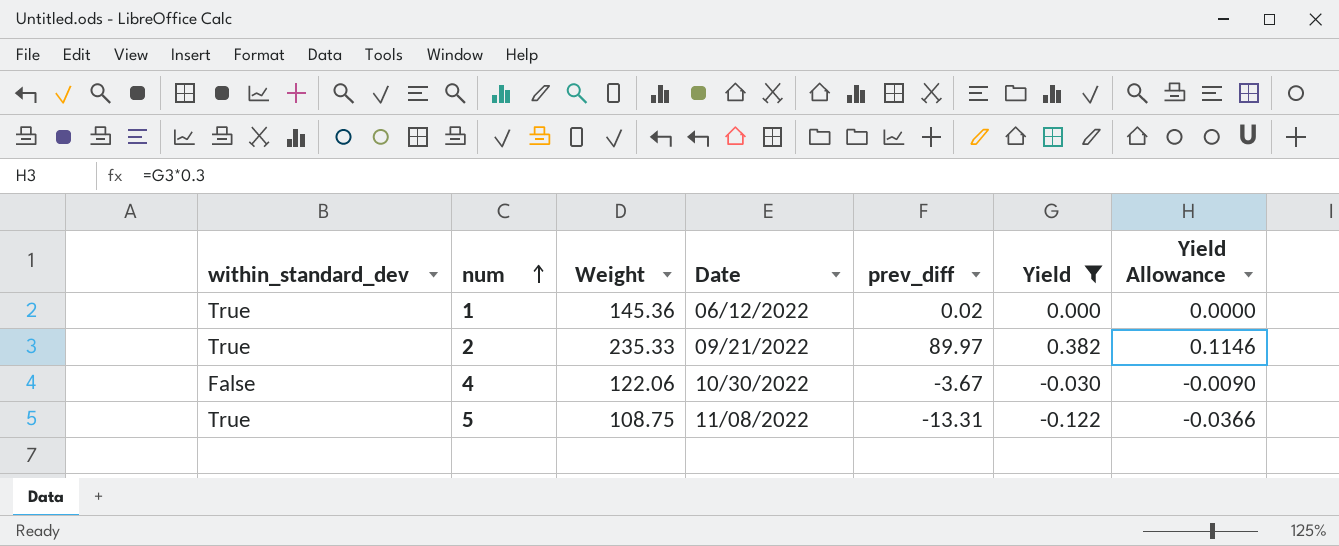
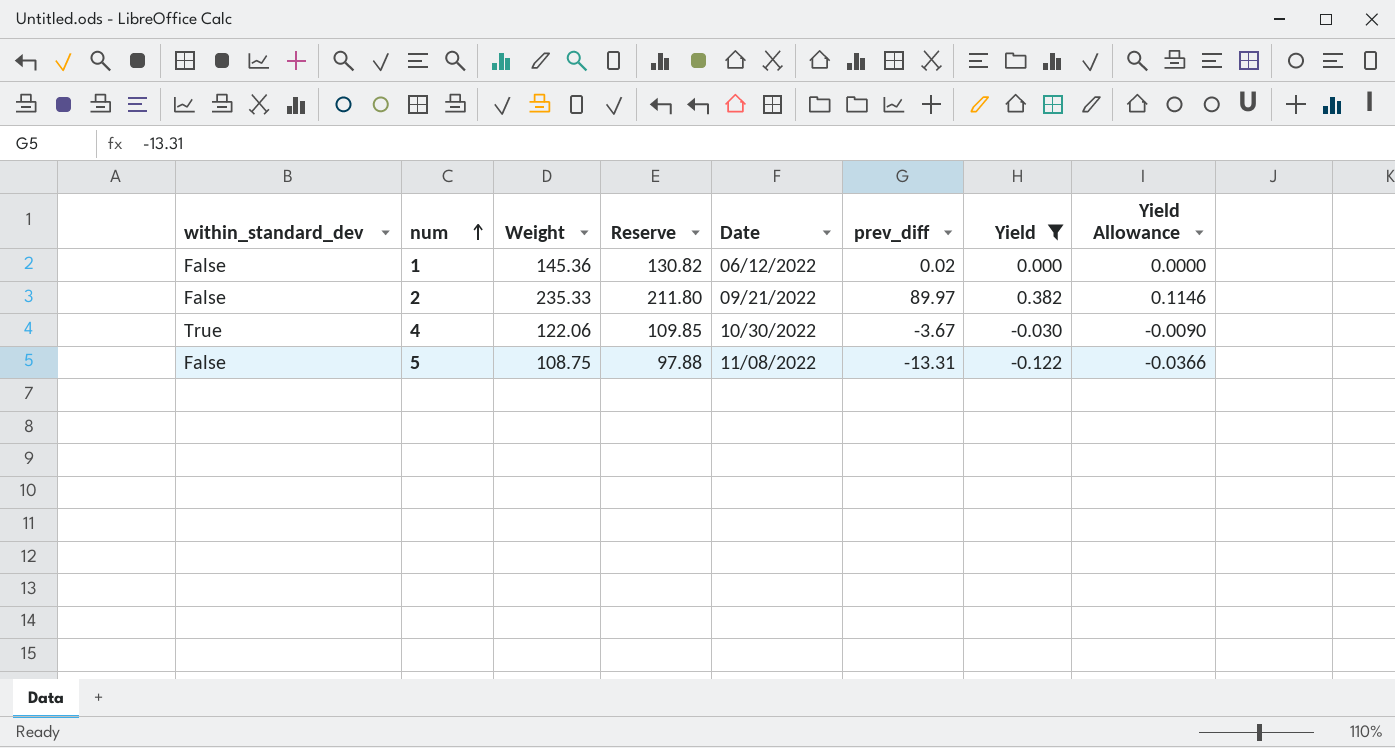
column Reserve | formula: none -> [Weight] * 0.9
1 | within_standard_dev: True -> False
2 | within_standard_dev: True -> False
4 | within_standard_dev: False -> True
5 | within_standard_dev: True -> False

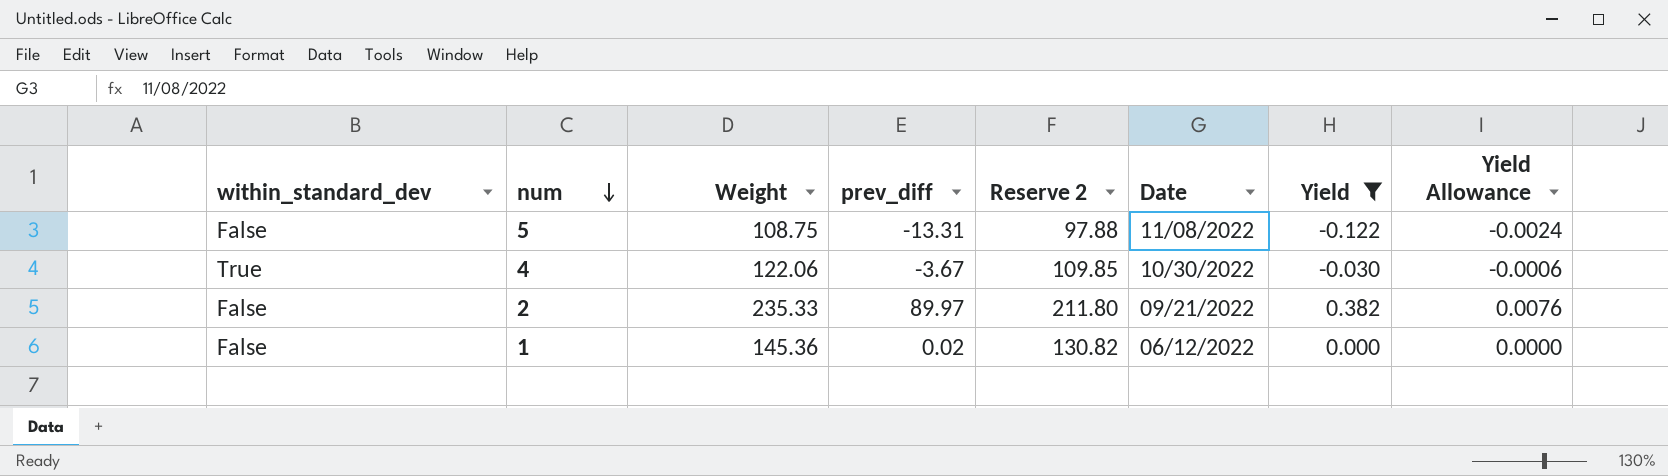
row order: num ascending -> num descending
column prev_diff | position: 6 -> 4
column name: Reserve -> Reserve 2
column Yield Allowance | formula: [Yield] * 0.3 -> [Yield] * 0.02

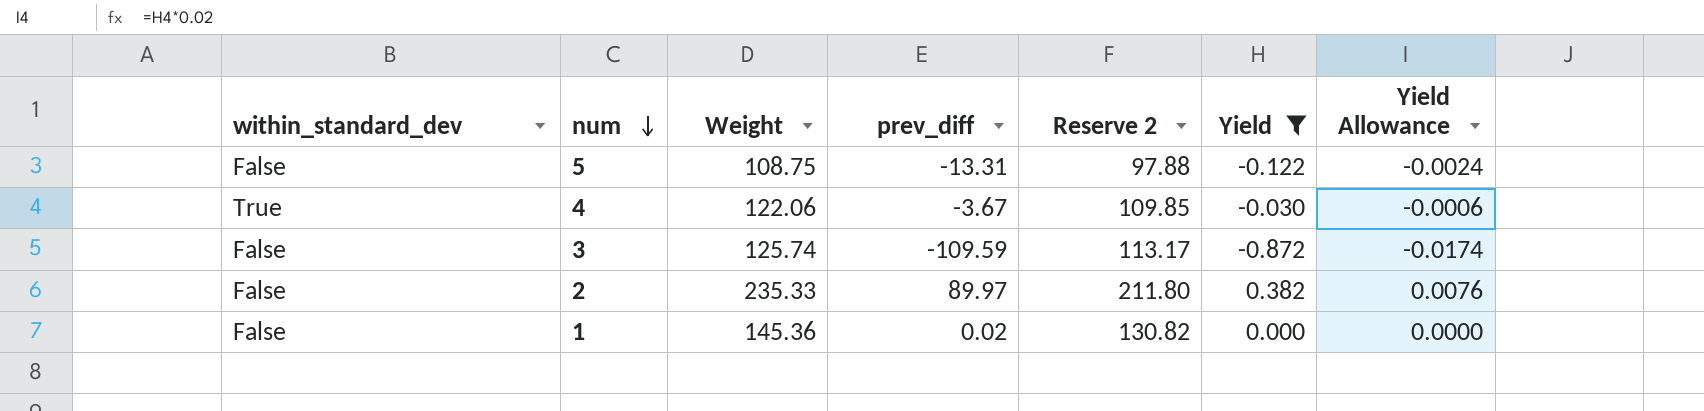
column Date | position: 6 -> none
row 3: none -> False | 125.74 | -109.59 | 113.17 | -0.872 | -0.0174

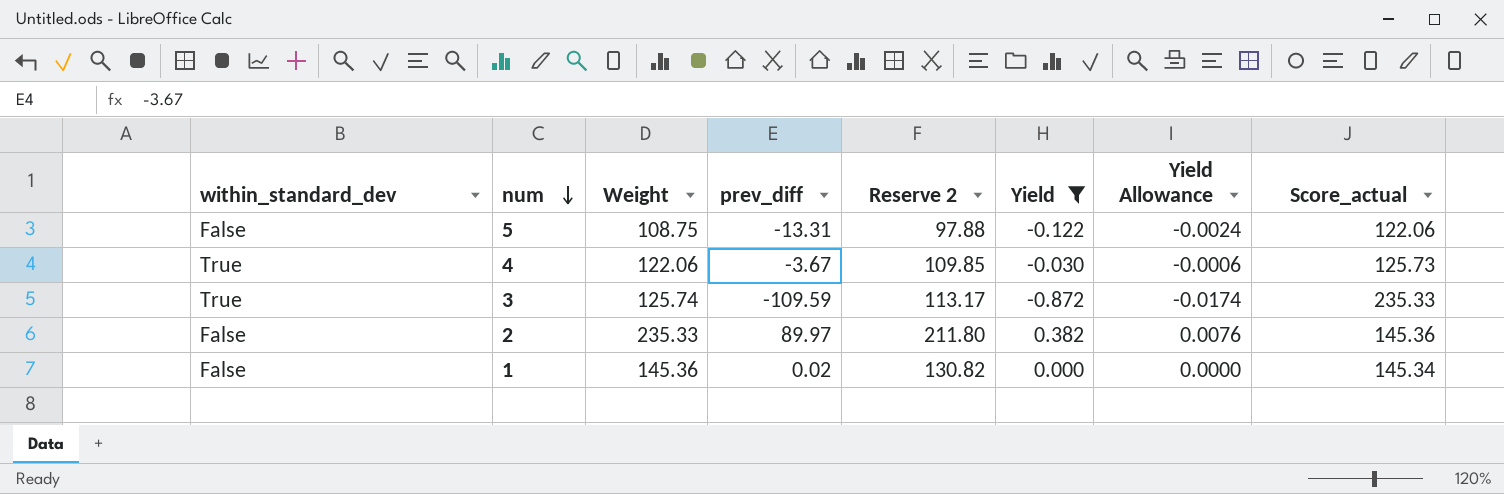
column Score_actual | formula: none -> [Weight] - [prev_diff]
3 | within_standard_dev: False -> True

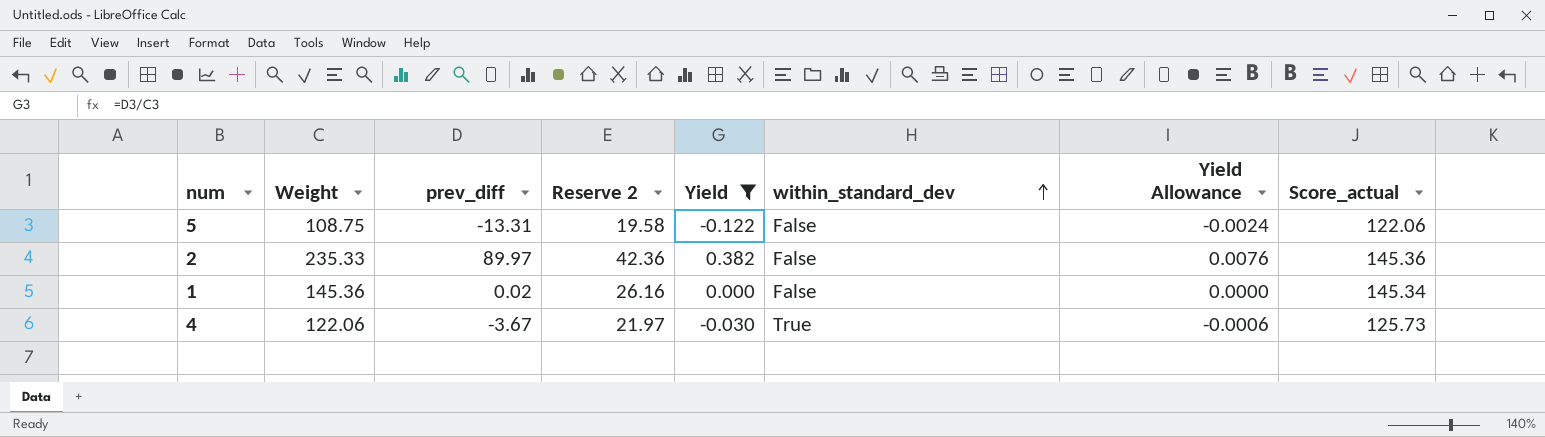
row order: num descending -> within_standard_dev ascending
column Reserve 2 | formula: [Weight] * 0.9 -> [Weight] * 0.18
column within_standard_dev | position: 1 -> 6
row 3: True | 125.74 | -109.59 | 113.17 | -0.872 | -0.0174 | 235.33 -> none

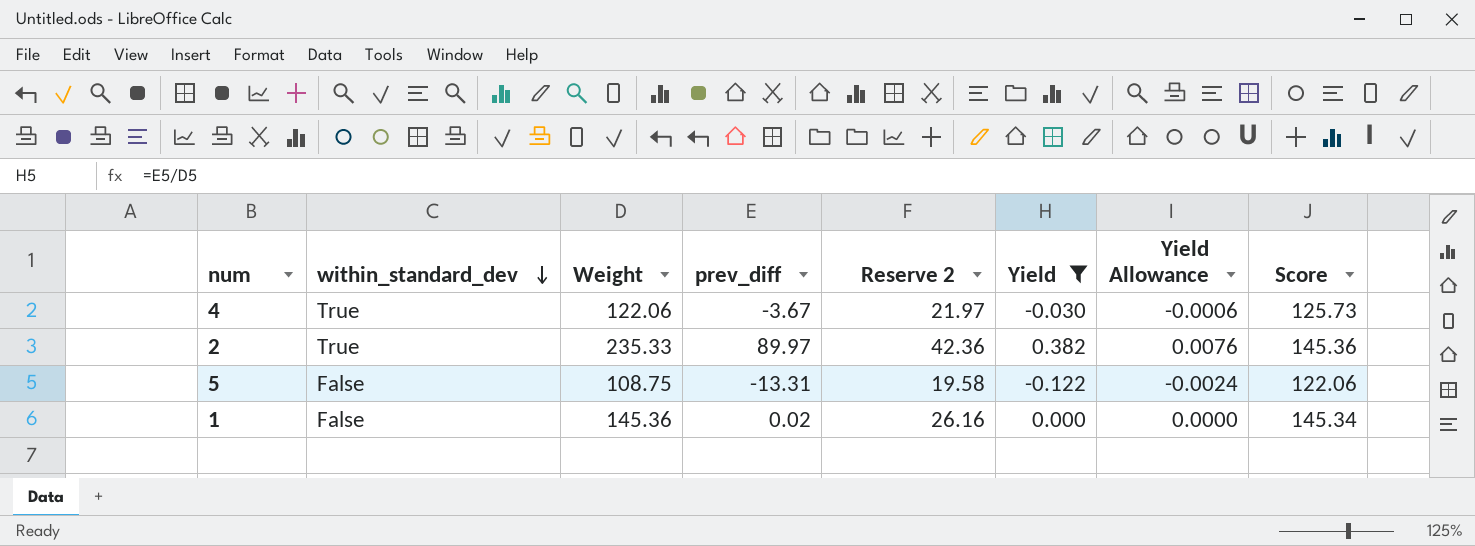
row order: within_standard_dev ascending -> within_standard_dev descending
column within_standard_dev | position: 6 -> 2
column name: Score_actual -> Score
2 | within_standard_dev: False -> True

